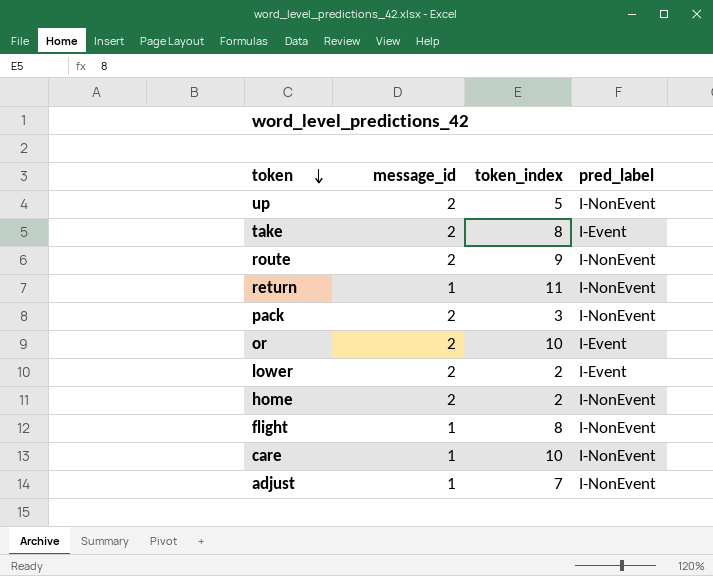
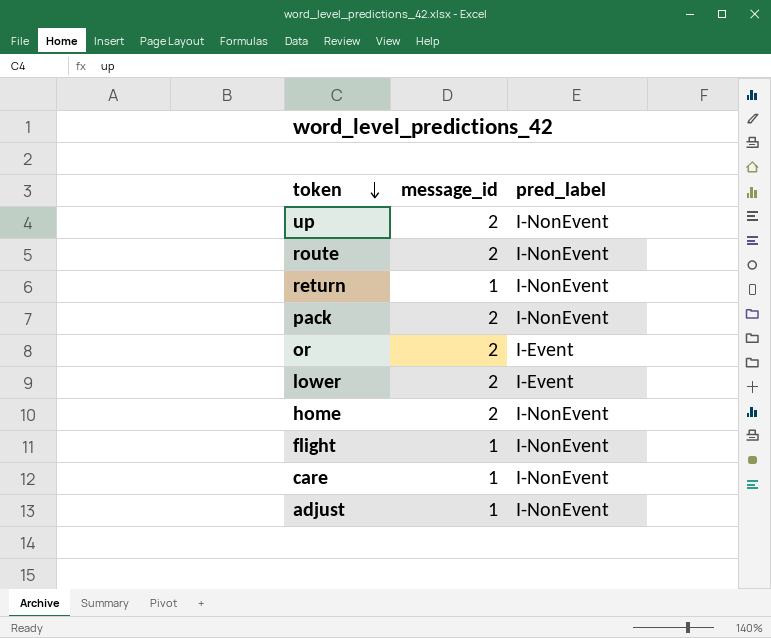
column token_index | position: 3 -> none
row take: 2 | 8 | I-Event -> none

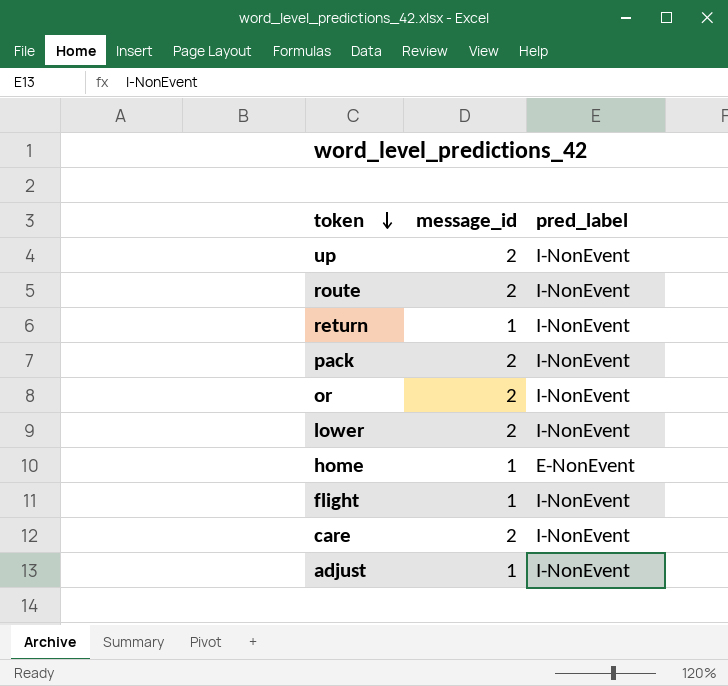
or | pred_label: I-Event -> I-NonEvent
lower | pred_label: I-Event -> I-NonEvent
home | message_id: 2 -> 1
home | pred_label: I-NonEvent -> E-NonEvent
care | message_id: 1 -> 2

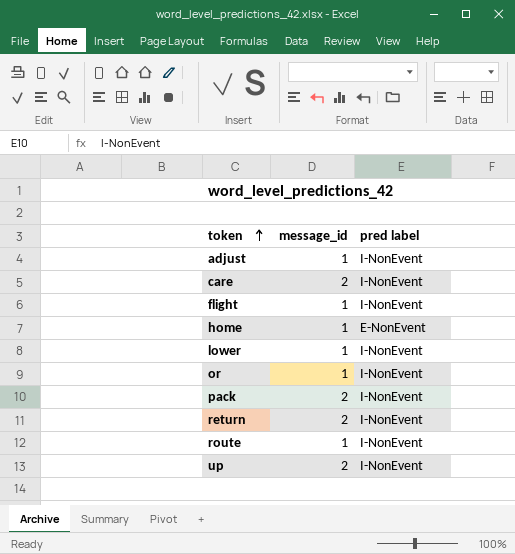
row order: token descending -> token ascending
column name: pred_label -> pred label
lower | message_id: 2 -> 1
or | message_id: 2 -> 1
return | message_id: 1 -> 2
route | message_id: 2 -> 1

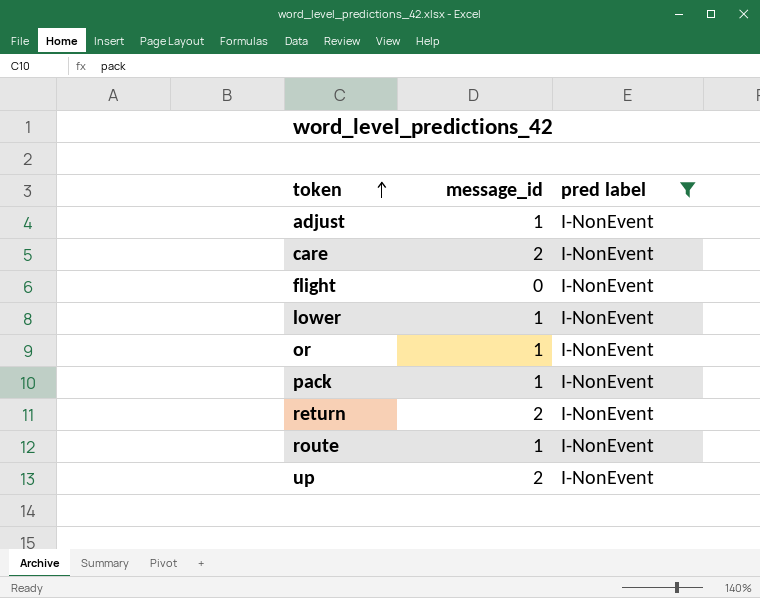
filter: none -> pred label = I-NonEvent
flight | message_id: 1 -> 0
pack | message_id: 2 -> 1

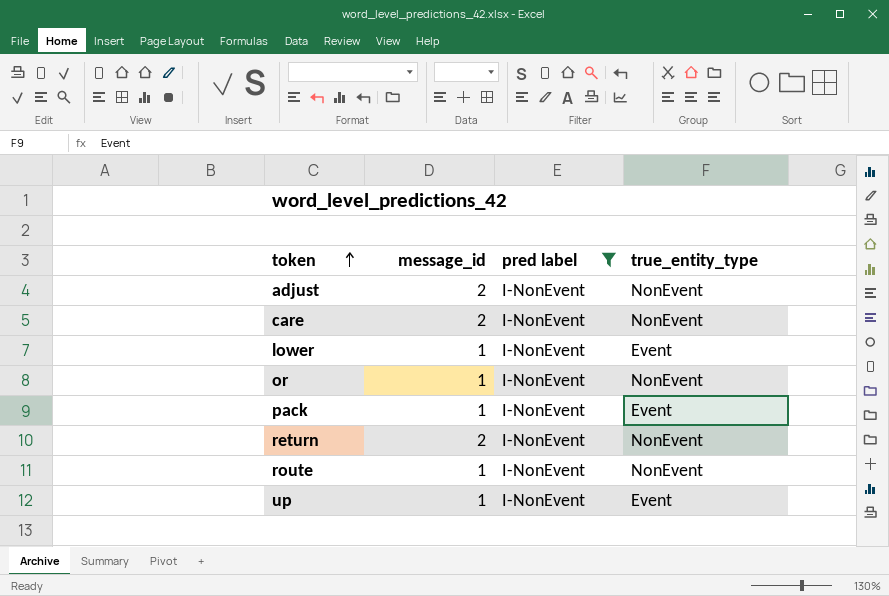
column true_entity_type | position: none -> 4
row flight: 0 | I-NonEvent -> none
adjust | message_id: 1 -> 2
up | message_id: 2 -> 1

